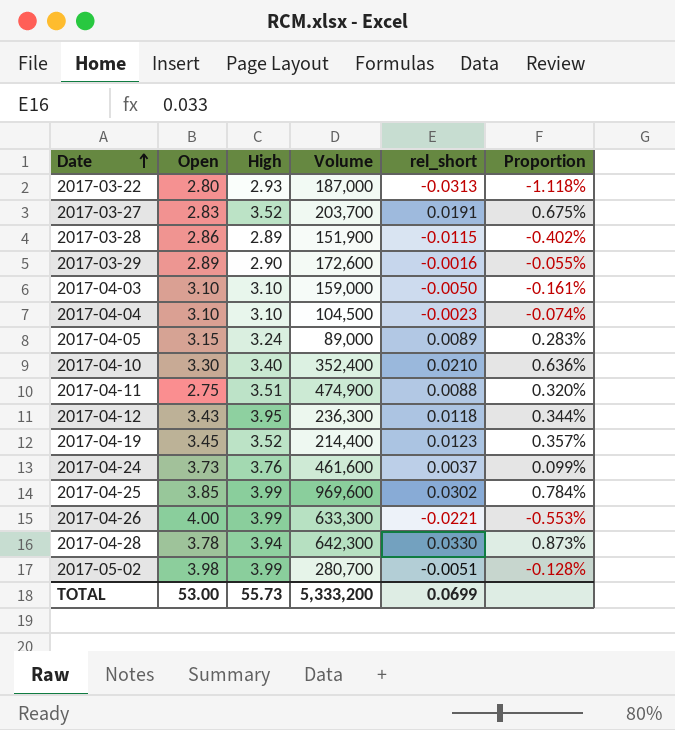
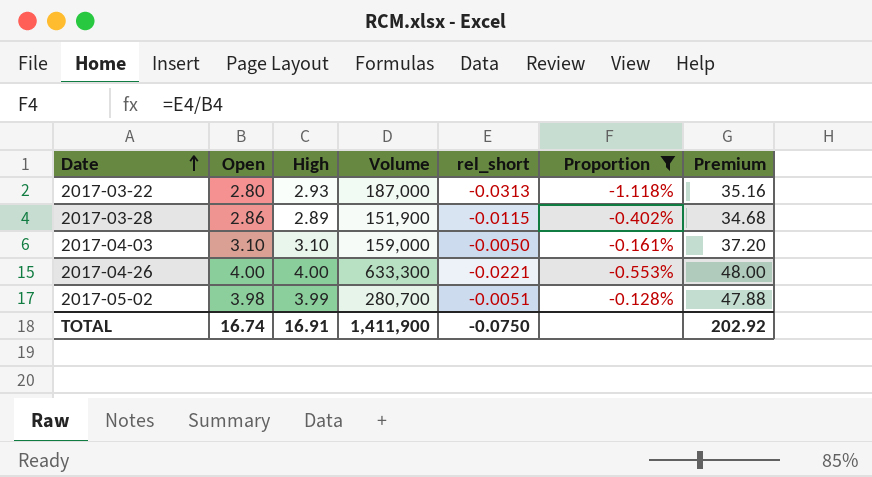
filter: none -> Proportion <= -0.128%
column Premium | formula: none -> [High] * 12
2017-04-26 | High: 3.99 -> 4.00
TOTAL | Open: 53.00 -> 16.74
TOTAL | High: 55.73 -> 16.91
TOTAL | Volume: 5,333,200 -> 1,411,900
TOTAL | rel_short: 0.0699 -> -0.0750

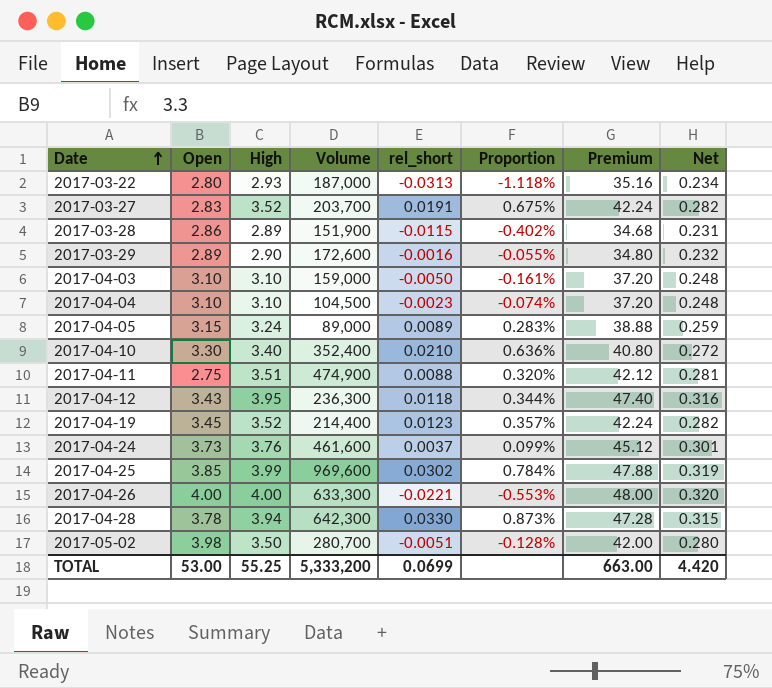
filter: Proportion <= -0.128% -> none
column Net | formula: none -> [High] * 0.08
2017-05-02 | High: 3.99 -> 3.50
2017-05-02 | Premium: 47.88 -> 42.00
TOTAL | Open: 16.74 -> 53.00
TOTAL | High: 16.91 -> 55.25
TOTAL | Volume: 1,411,900 -> 5,333,200
TOTAL | rel_short: -0.0750 -> 0.0699
TOTAL | Premium: 202.92 -> 663.00

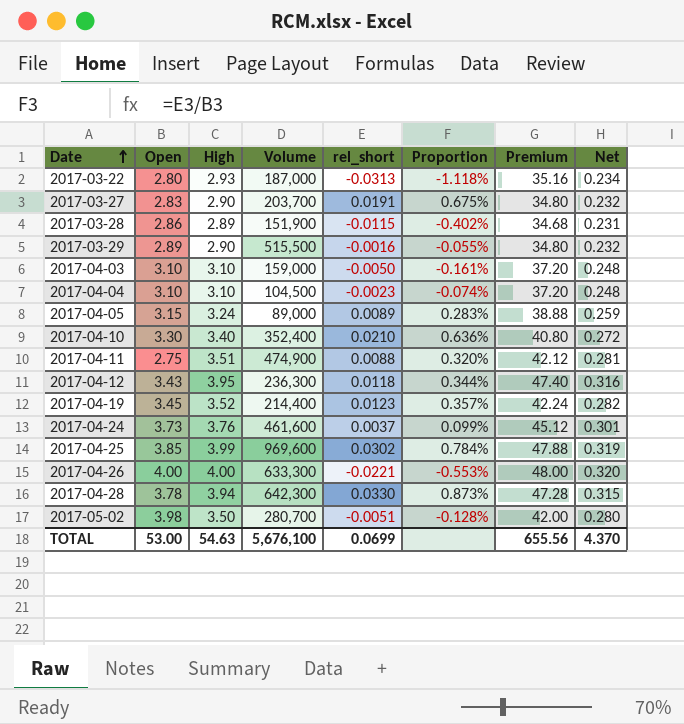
2017-03-27 | High: 3.52 -> 2.90
2017-03-27 | Premium: 42.24 -> 34.80
2017-03-27 | Net: 0.282 -> 0.232
2017-03-29 | Volume: 172,600 -> 515,500
TOTAL | High: 55.25 -> 54.63
TOTAL | Volume: 5,333,200 -> 5,676,100
TOTAL | Premium: 663.00 -> 655.56
TOTAL | Net: 4.420 -> 4.370

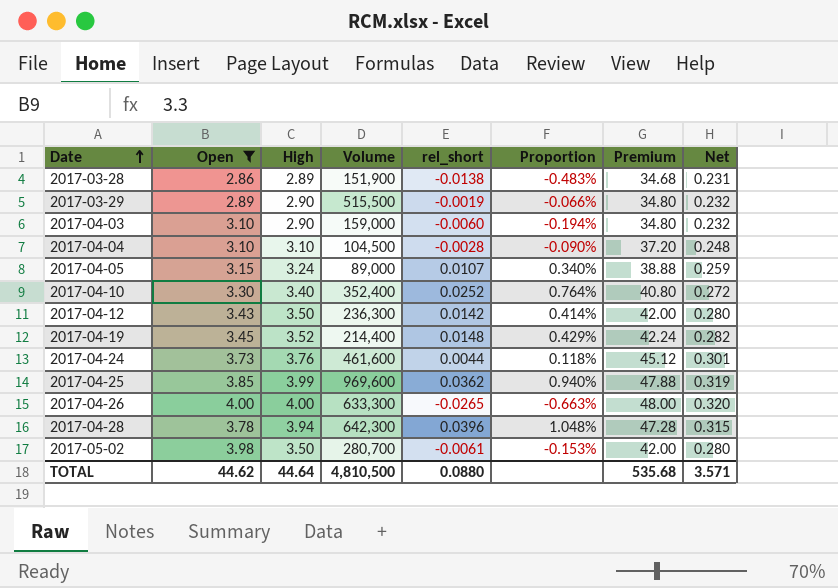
filter: none -> Open >= 2.86
2017-03-28 | rel_short: -0.0115 -> -0.0138
2017-03-28 | Proportion: -0.402% -> -0.483%
2017-03-29 | rel_short: -0.0016 -> -0.0019
2017-03-29 | Proportion: -0.055% -> -0.066%
2017-04-03 | High: 3.10 -> 2.90
2017-04-03 | rel_short: -0.0050 -> -0.0060
2017-04-03 | Proportion: -0.161% -> -0.194%
2017-04-03 | Premium: 37.20 -> 34.80
2017-04-03 | Net: 0.248 -> 0.232
2017-04-04 | rel_short: -0.0023 -> -0.0028
2017-04-04 | Proportion: -0.074% -> -0.090%
2017-04-05 | rel_short: 0.0089 -> 0.0107
2017-04-05 | Proportion: 0.283% -> 0.340%
2017-04-10 | rel_short: 0.0210 -> 0.0252
2017-04-10 | Proportion: 0.636% -> 0.764%
2017-04-12 | High: 3.95 -> 3.50
2017-04-12 | rel_short: 0.0118 -> 0.0142
2017-04-12 | Proportion: 0.344% -> 0.414%
2017-04-12 | Premium: 47.40 -> 42.00
2017-04-12 | Net: 0.316 -> 0.280
2017-04-19 | rel_short: 0.0123 -> 0.0148
2017-04-19 | Proportion: 0.357% -> 0.429%
2017-04-24 | rel_short: 0.0037 -> 0.0044
2017-04-24 | Proportion: 0.099% -> 0.118%
2017-04-25 | rel_short: 0.0302 -> 0.0362
2017-04-25 | Proportion: 0.784% -> 0.940%
2017-04-26 | rel_short: -0.0221 -> -0.0265
2017-04-26 | Proportion: -0.553% -> -0.663%
2017-04-28 | rel_short: 0.0330 -> 0.0396
2017-04-28 | Proportion: 0.873% -> 1.048%
2017-05-02 | rel_short: -0.0051 -> -0.0061
2017-05-02 | Proportion: -0.128% -> -0.153%
TOTAL | Open: 53.00 -> 44.62
TOTAL | High: 54.63 -> 44.64
TOTAL | Volume: 5,676,100 -> 4,810,500
TOTAL | rel_short: 0.0699 -> 0.0880
TOTAL | Premium: 655.56 -> 535.68
TOTAL | Net: 4.370 -> 3.571

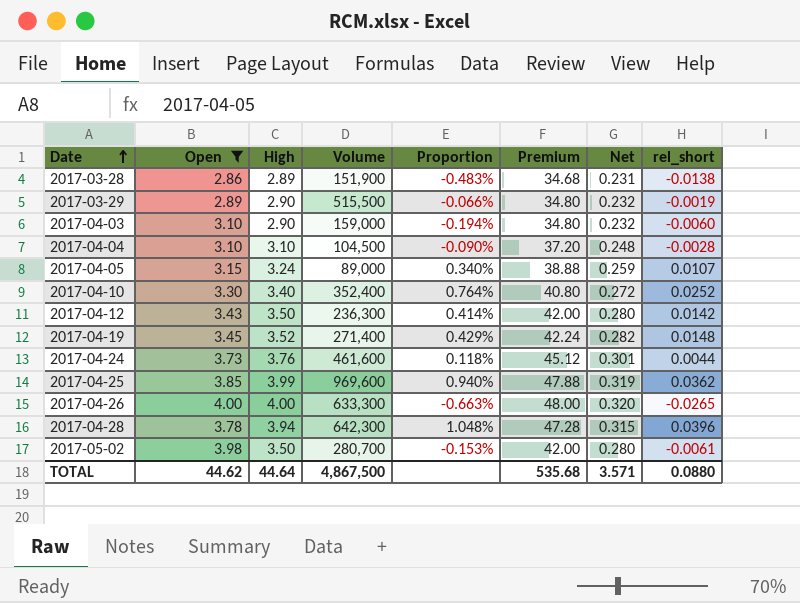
column rel_short | position: 5 -> 8
2017-04-19 | Volume: 214,400 -> 271,400
TOTAL | Volume: 4,810,500 -> 4,867,500

